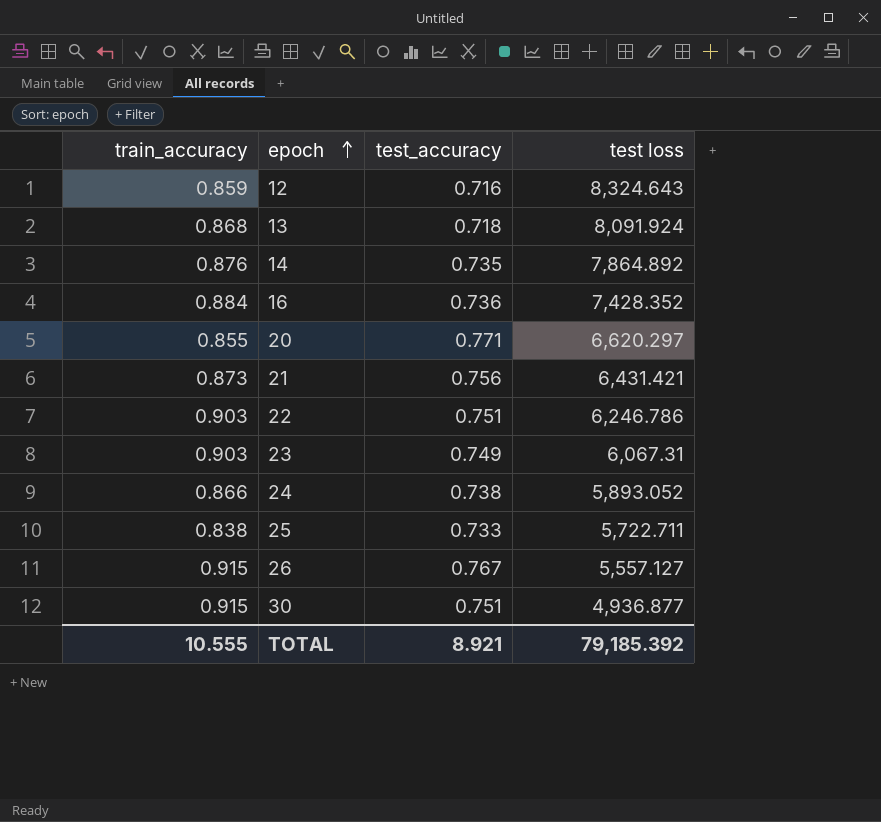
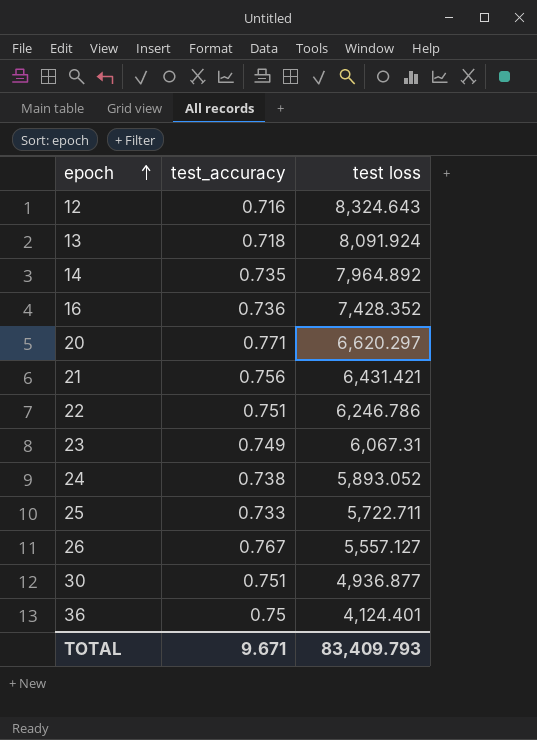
column train_accuracy | position: 1 -> none
14 | test loss: 7,864.892 -> 7,964.892
row 36: none -> 0.75 | 4,124.401
TOTAL | test_accuracy: 8.921 -> 9.671
TOTAL | test loss: 79,185.392 -> 83,409.793

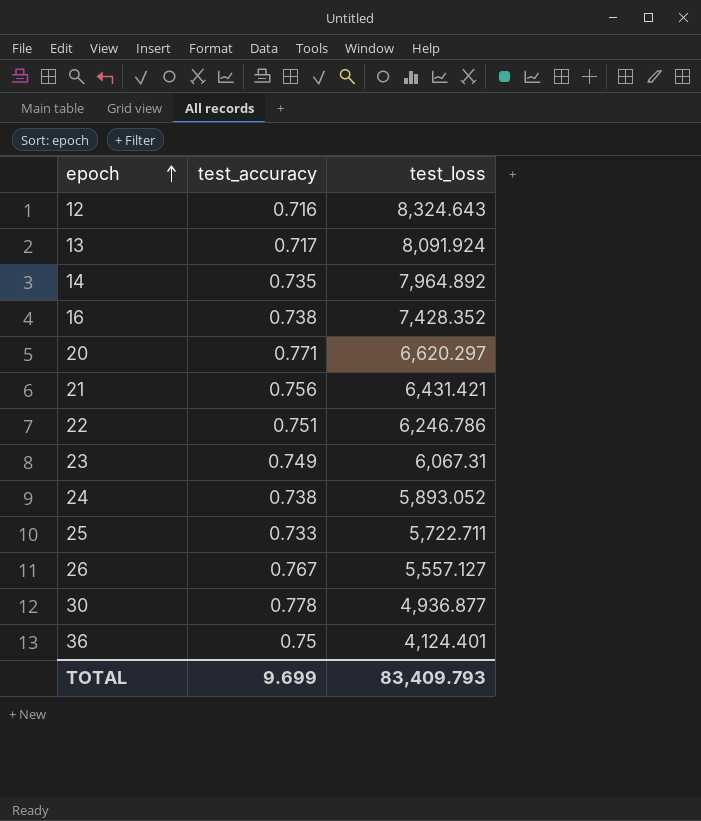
column name: test loss -> test_loss
13 | test_accuracy: 0.718 -> 0.717
16 | test_accuracy: 0.736 -> 0.738
30 | test_accuracy: 0.751 -> 0.778
TOTAL | test_accuracy: 9.671 -> 9.699

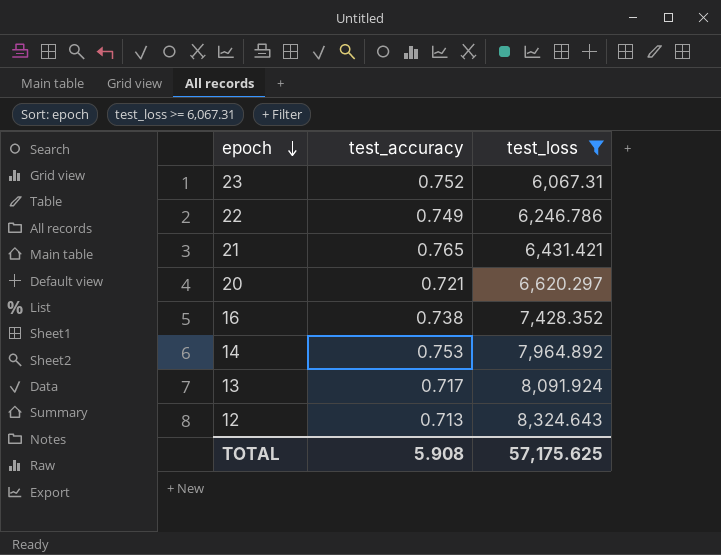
filter: none -> test_loss >= 6,067.31
row order: epoch ascending -> epoch descending
23 | test_accuracy: 0.749 -> 0.752
22 | test_accuracy: 0.751 -> 0.749
21 | test_accuracy: 0.756 -> 0.765
20 | test_accuracy: 0.771 -> 0.721
14 | test_accuracy: 0.735 -> 0.753
12 | test_accuracy: 0.716 -> 0.713
TOTAL | test_accuracy: 9.699 -> 5.908
TOTAL | test_loss: 83,409.793 -> 57,175.625

